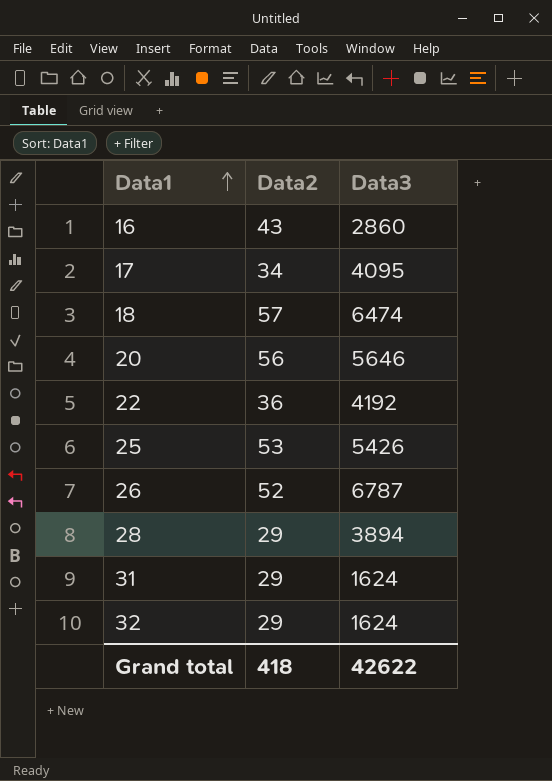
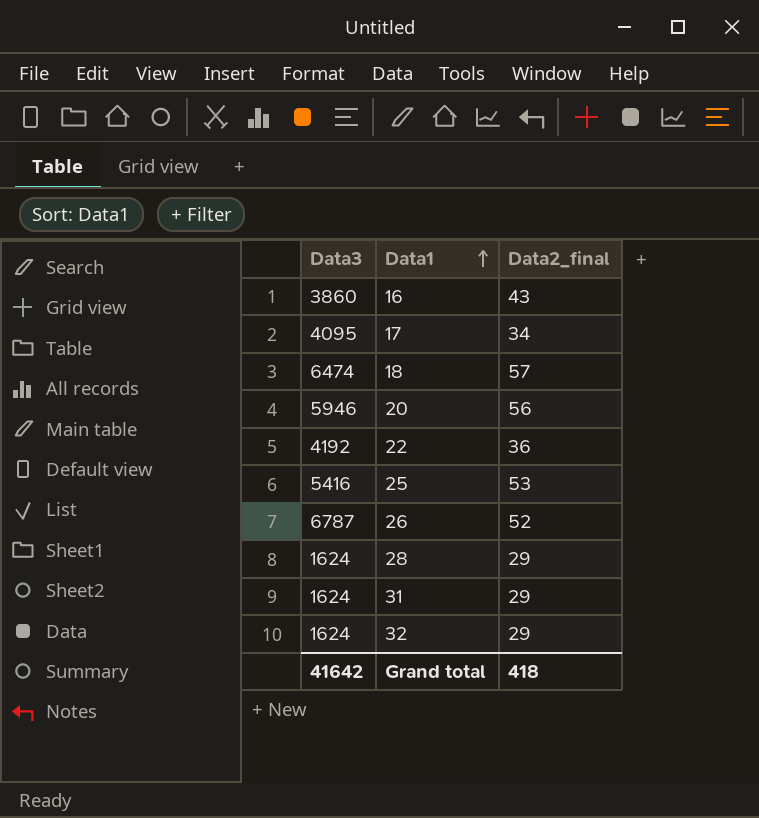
column Data3 | position: 3 -> 1
column name: Data2 -> Data2_final
16 | Data3: 2860 -> 3860
20 | Data3: 5646 -> 5946
25 | Data3: 5426 -> 5416
28 | Data3: 3894 -> 1624
Grand total | Data3: 42622 -> 41642

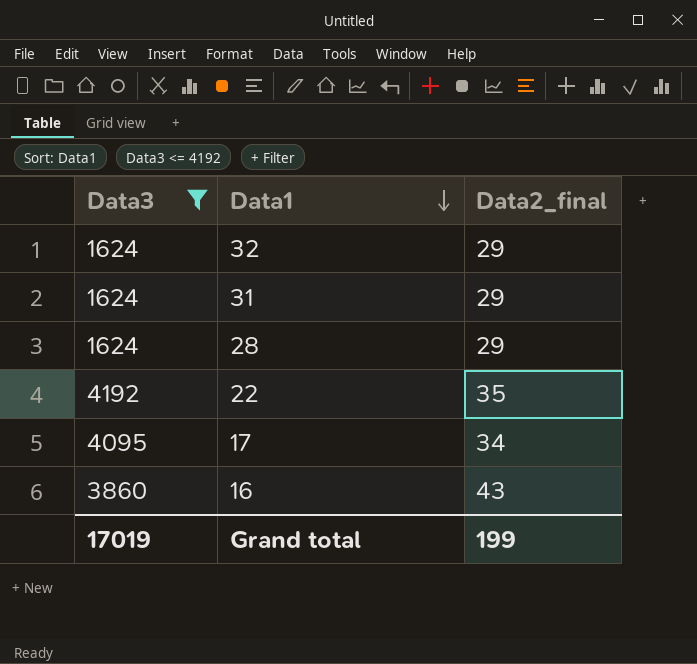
filter: none -> Data3 <= 4192
row order: Data1 ascending -> Data1 descending
22 | Data2_final: 36 -> 35
Grand total | Data3: 41642 -> 17019
Grand total | Data2_final: 418 -> 199

